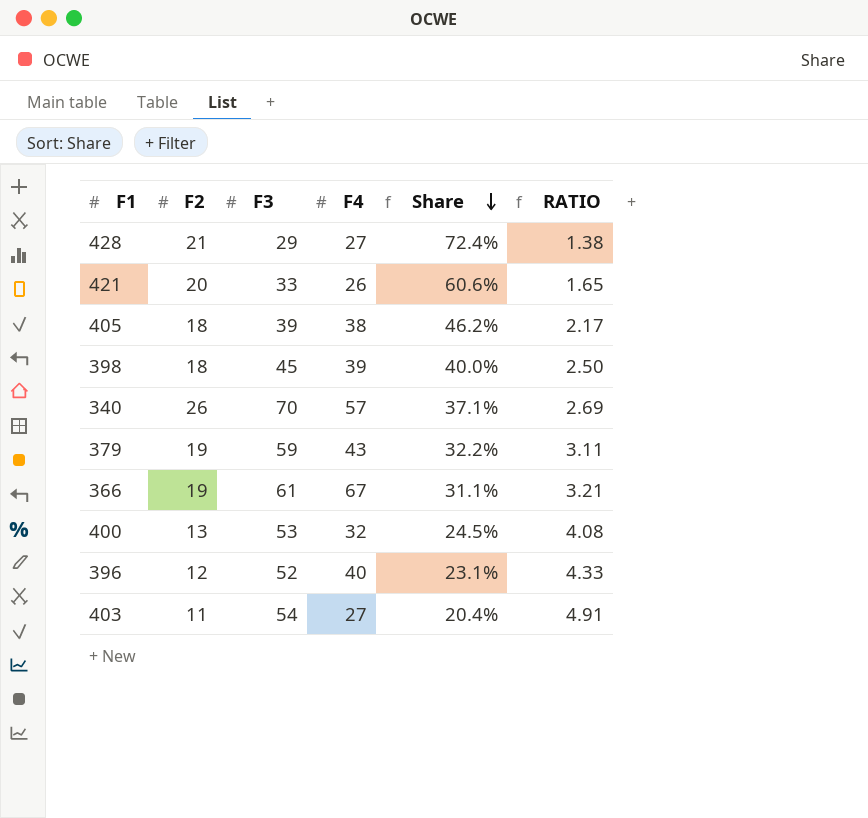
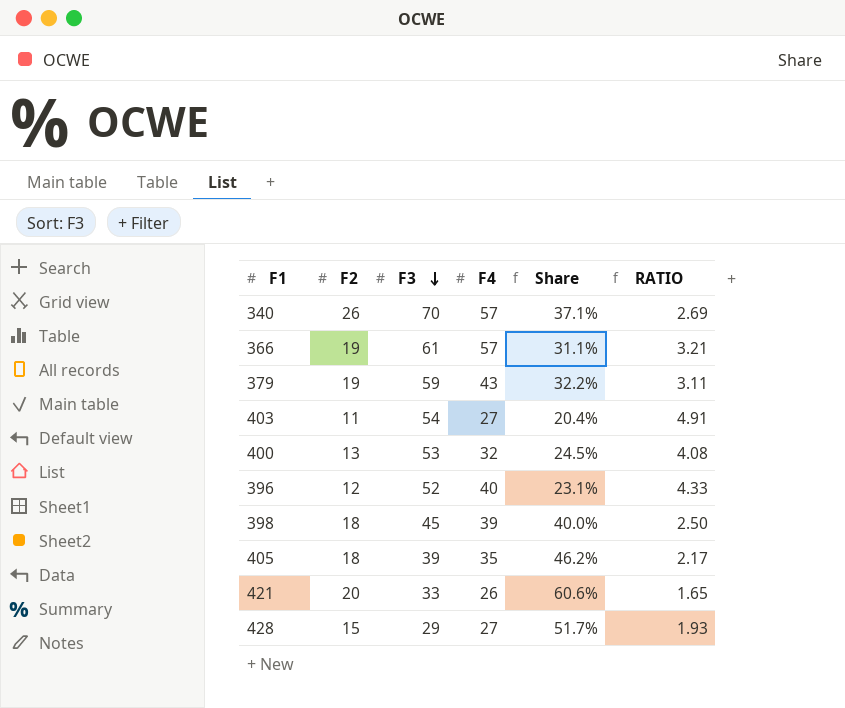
row order: Share descending -> F3 descending
366 | F4: 67 -> 57
405 | F4: 38 -> 35
428 | F2: 21 -> 15
428 | Share: 72.4% -> 51.7%
428 | RATIO: 1.38 -> 1.93

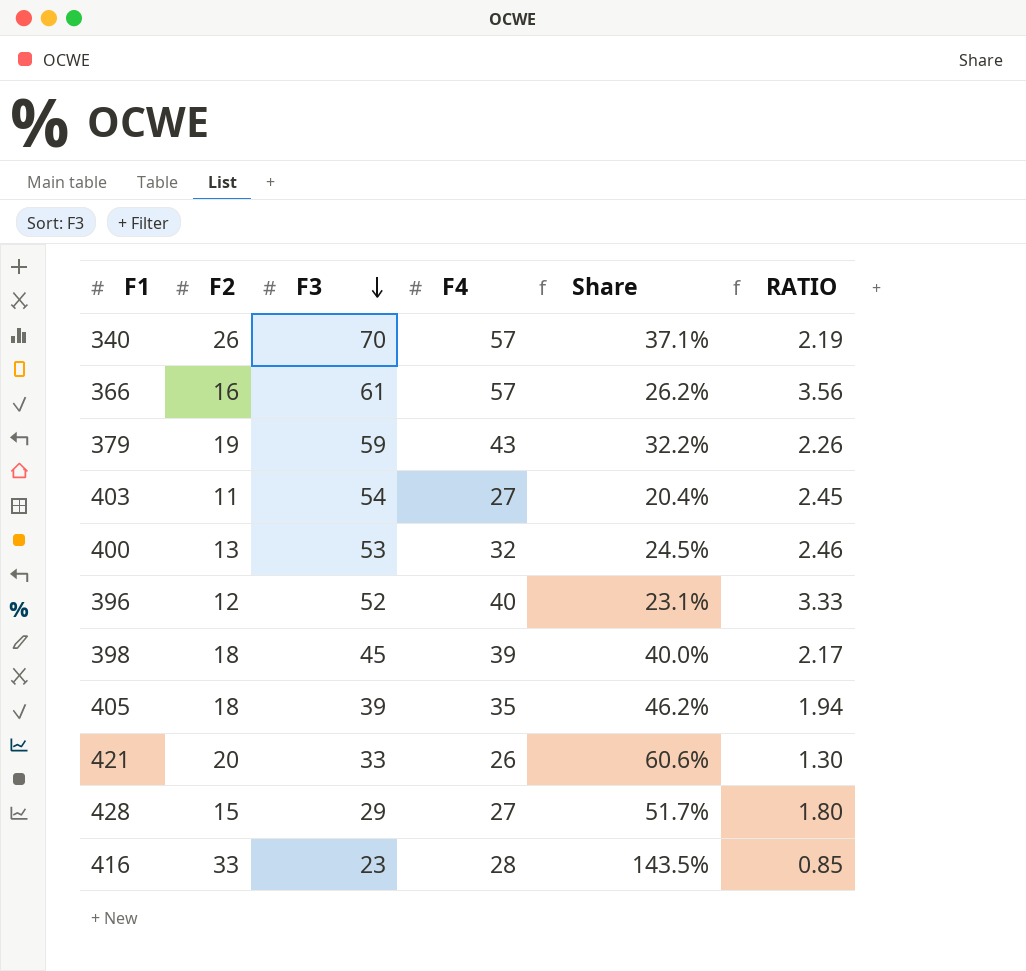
column RATIO | formula: [F3] / [F2] -> [F4] / [F2]
366 | F2: 19 -> 16
366 | Share: 31.1% -> 26.2%
row 416: none -> 33 | 23 | 28 | 143.5% | 0.85

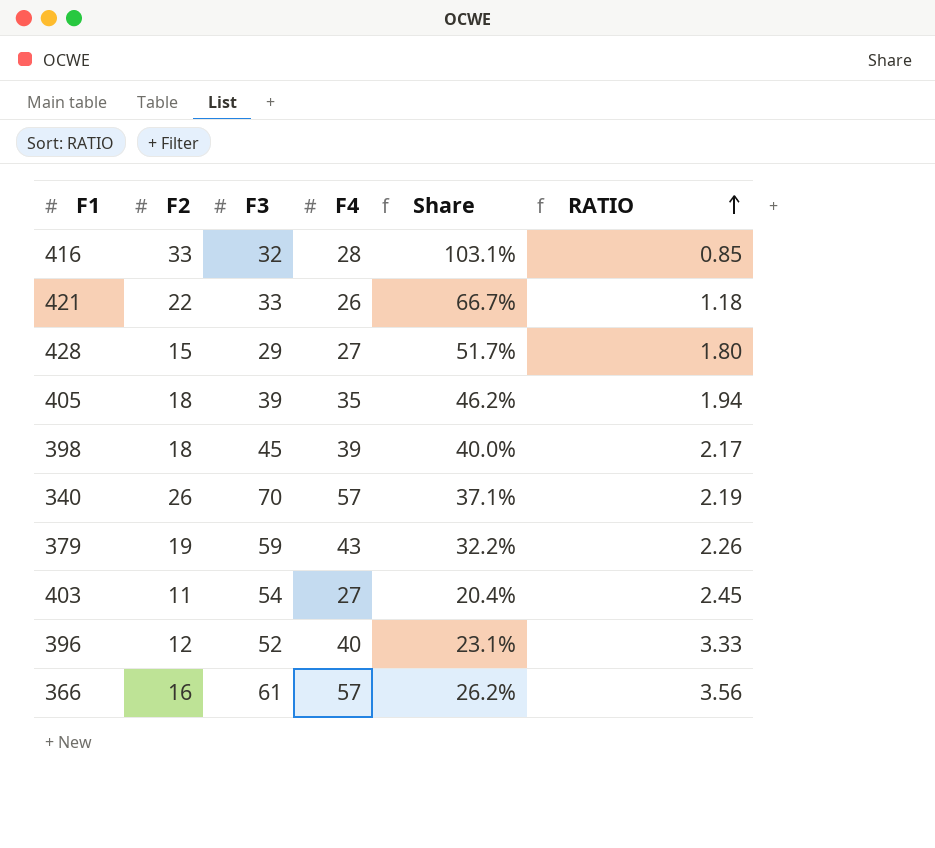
row order: F3 descending -> RATIO ascending
row 400: 13 | 53 | 32 | 24.5% | 2.46 -> none
416 | F3: 23 -> 32
416 | Share: 143.5% -> 103.1%
421 | F2: 20 -> 22
421 | Share: 60.6% -> 66.7%
421 | RATIO: 1.30 -> 1.18

